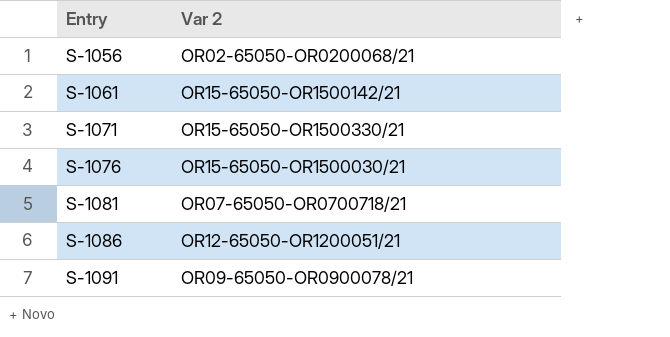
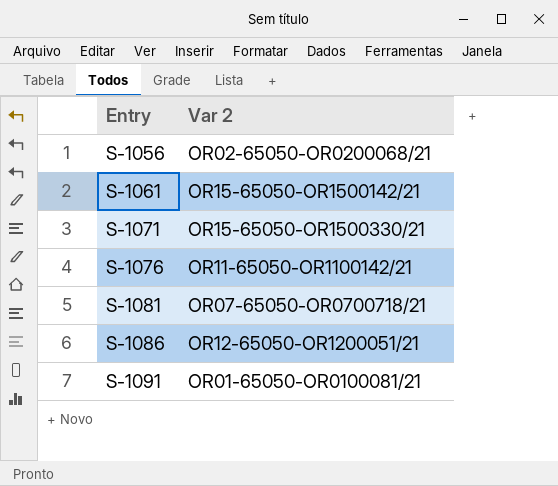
S-1076 | Var 2: OR15-65050-OR1500030/21 -> OR11-65050-OR1100142/21
S-1091 | Var 2: OR09-65050-OR0900078/21 -> OR01-65050-OR0100081/21

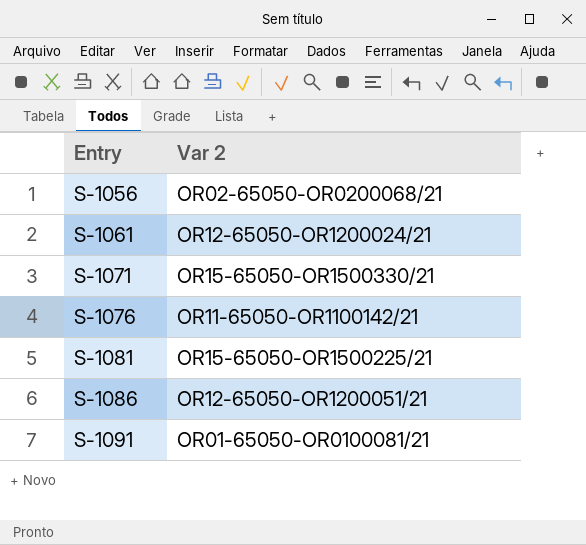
S-1061 | Var 2: OR15-65050-OR1500142/21 -> OR12-65050-OR1200024/21
S-1081 | Var 2: OR07-65050-OR0700718/21 -> OR15-65050-OR1500225/21

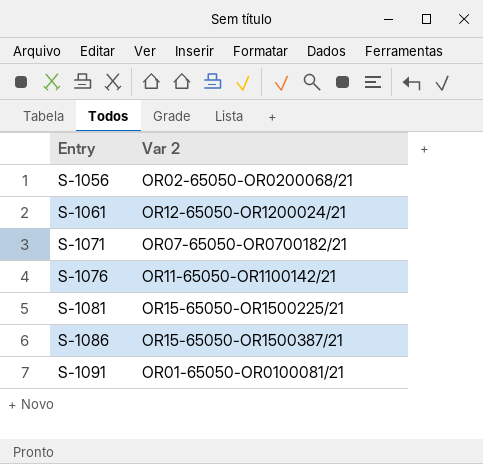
S-1071 | Var 2: OR15-65050-OR1500330/21 -> OR07-65050-OR0700182/21
S-1086 | Var 2: OR12-65050-OR1200051/21 -> OR15-65050-OR1500387/21

